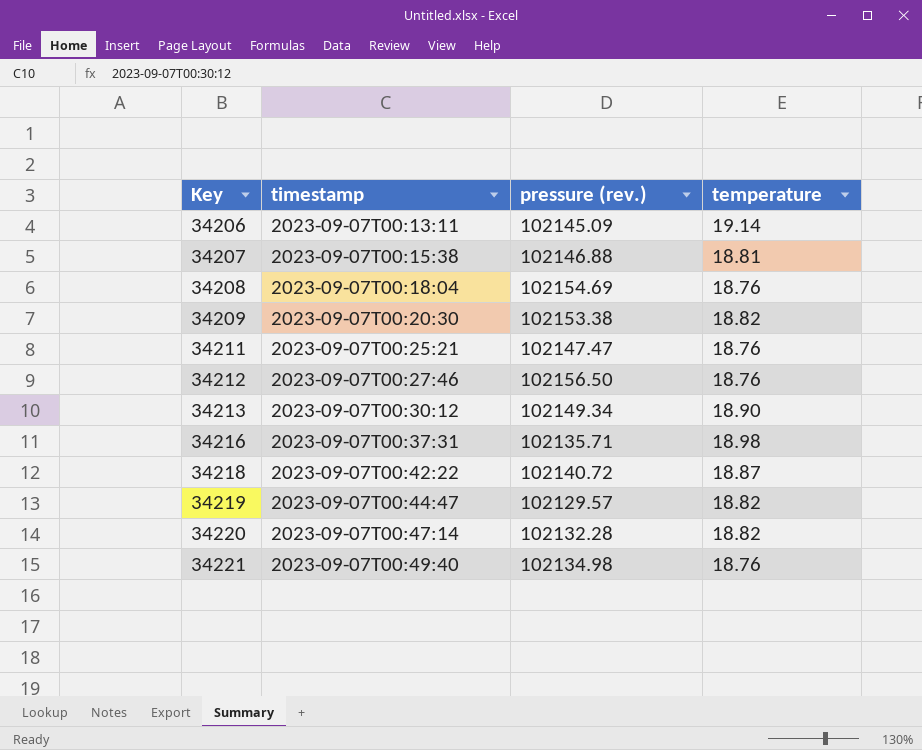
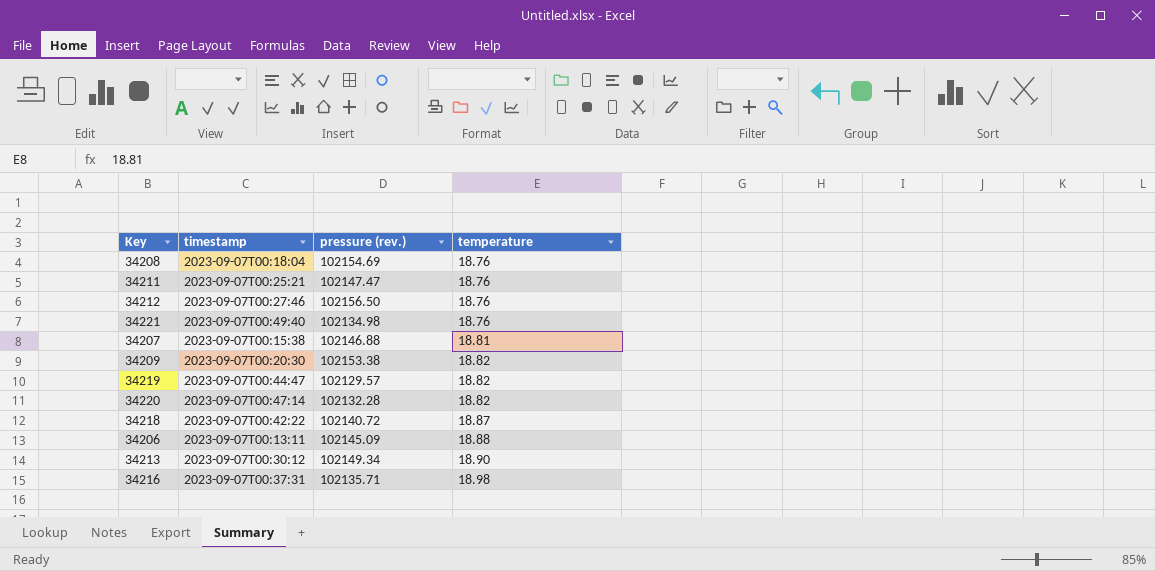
row order: Key ascending -> temperature ascending
34206 | temperature: 19.14 -> 18.88

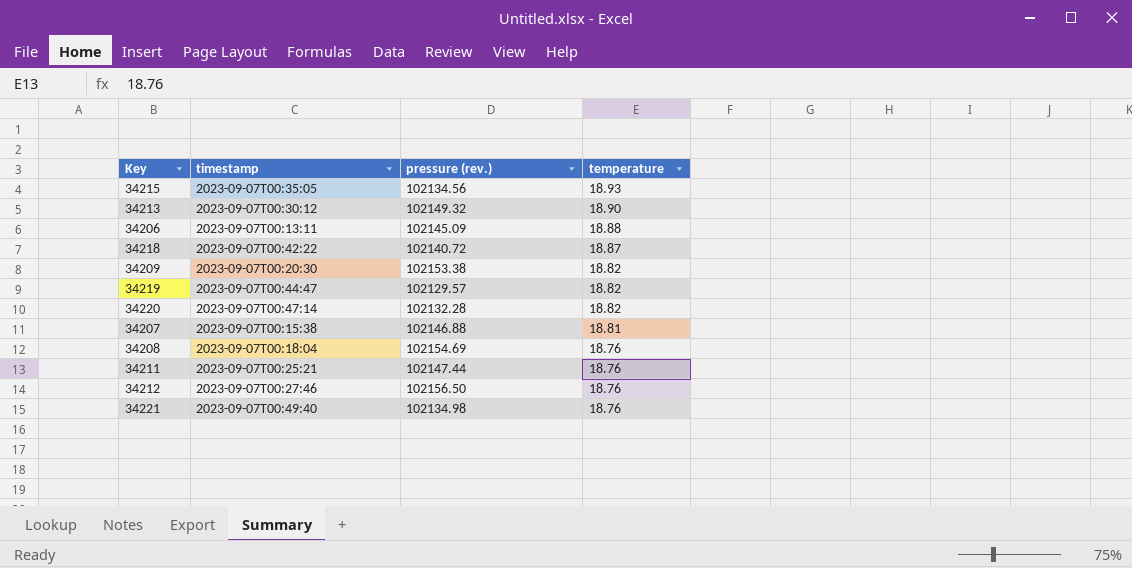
row order: temperature ascending -> temperature descending
row 34216: 2023-09-07T00:37:31 | 102135.71 | 18.98 -> none
row 34215: none -> 2023-09-07T00:35:05 | 102134.56 | 18.93
34213 | pressure (rev.): 102149.34 -> 102149.32
34211 | pressure (rev.): 102147.47 -> 102147.44

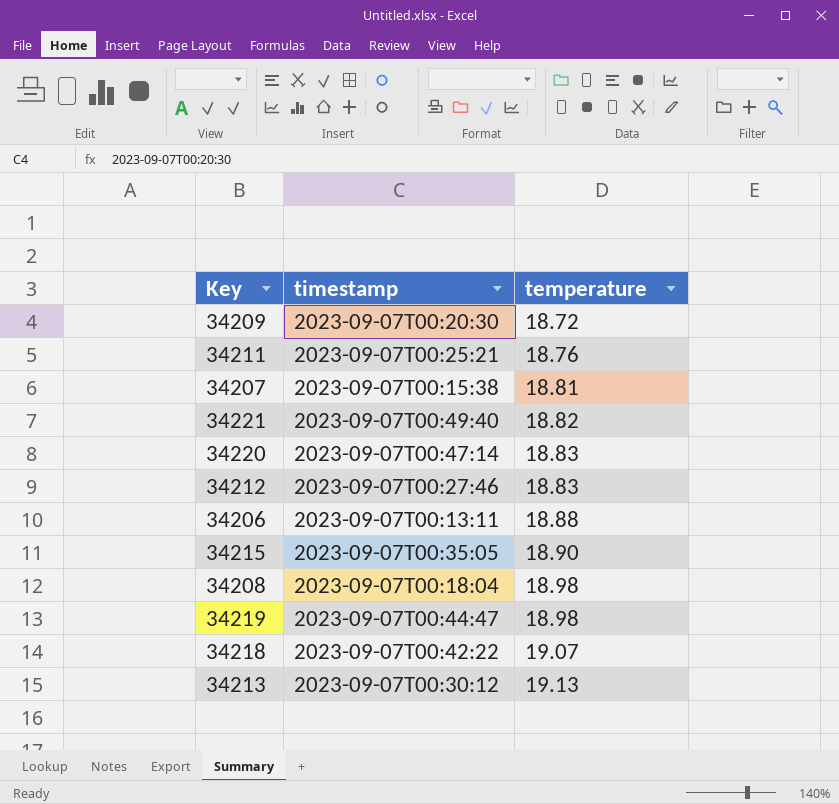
row order: temperature descending -> temperature ascending
column pressure (rev.) | position: 3 -> none
34209 | temperature: 18.82 -> 18.72
34221 | temperature: 18.76 -> 18.82
34220 | temperature: 18.82 -> 18.83
34212 | temperature: 18.76 -> 18.83
34215 | temperature: 18.93 -> 18.90
34208 | temperature: 18.76 -> 18.98
34219 | temperature: 18.82 -> 18.98
34218 | temperature: 18.87 -> 19.07
34213 | temperature: 18.90 -> 19.13

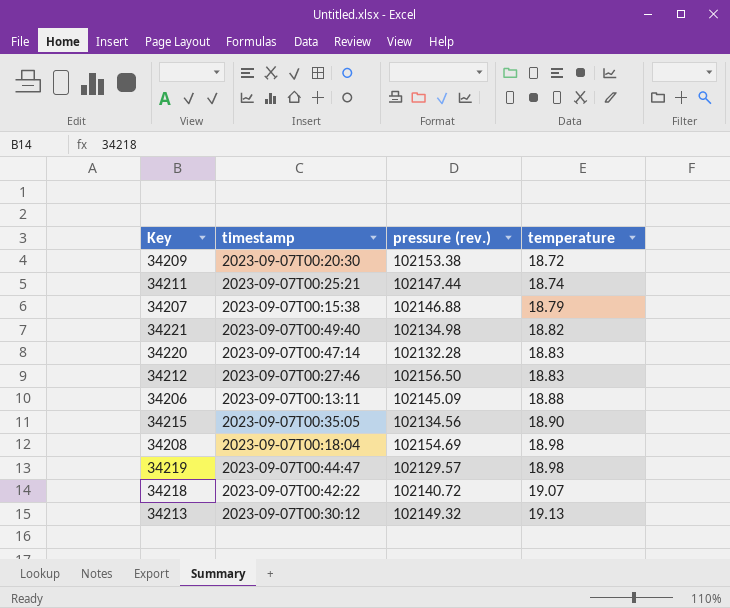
column pressure (rev.) | position: none -> 3
34211 | temperature: 18.76 -> 18.74
34207 | temperature: 18.81 -> 18.79

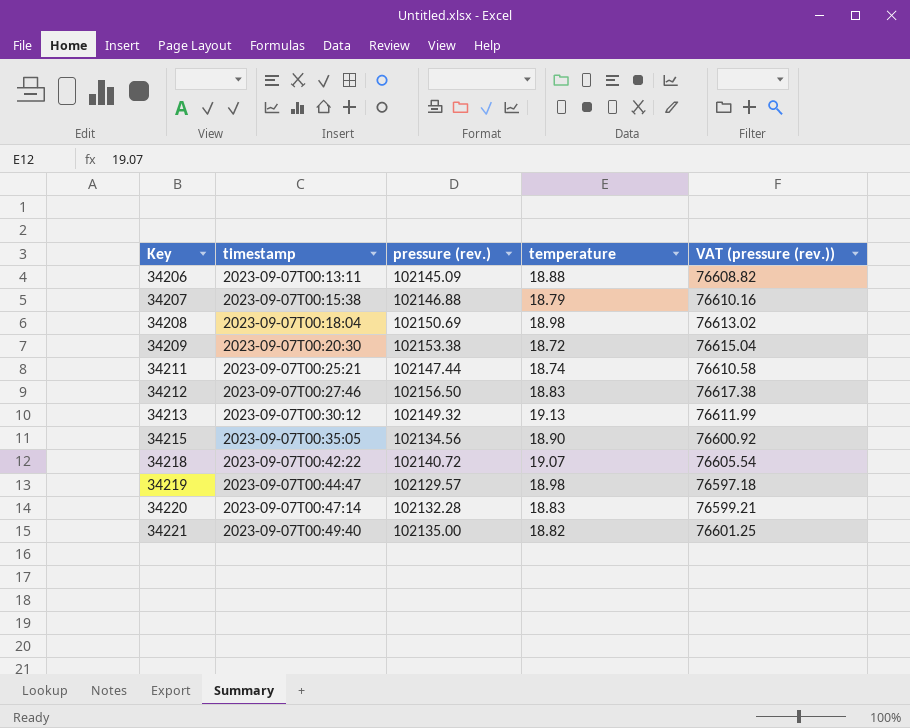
row order: temperature ascending -> Key ascending
column VAT (pressure (rev.)) | formula: none -> [pressure (rev.)] * 0.75
34208 | pressure (rev.): 102154.69 -> 102150.69
34221 | pressure (rev.): 102134.98 -> 102135.00

